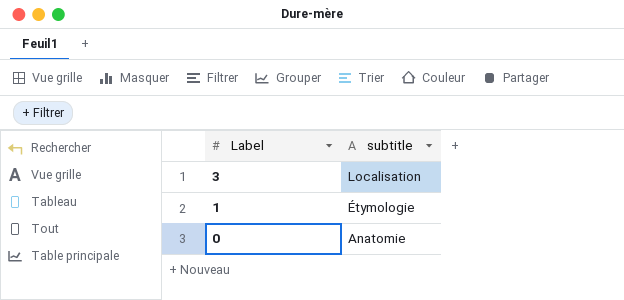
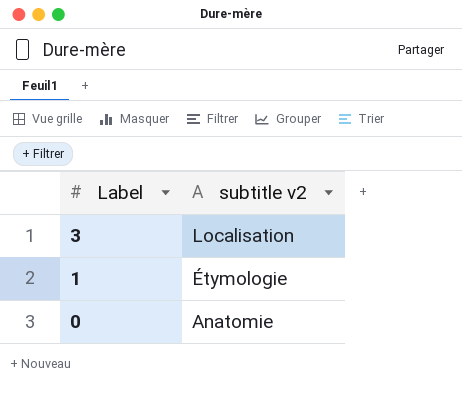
column name: subtitle -> subtitle v2

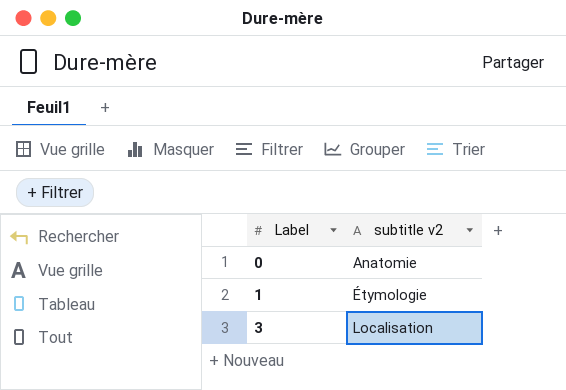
row order: Label descending -> Label ascending

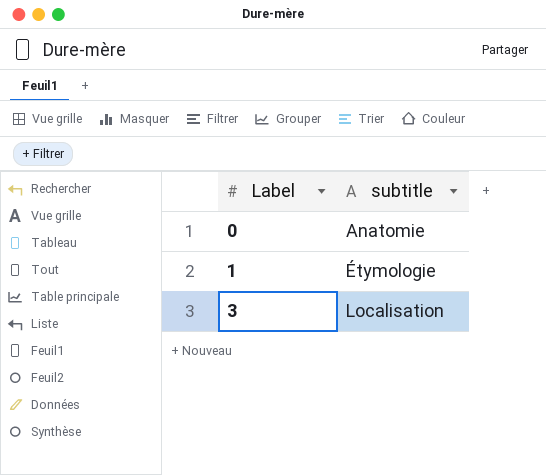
column name: subtitle v2 -> subtitle

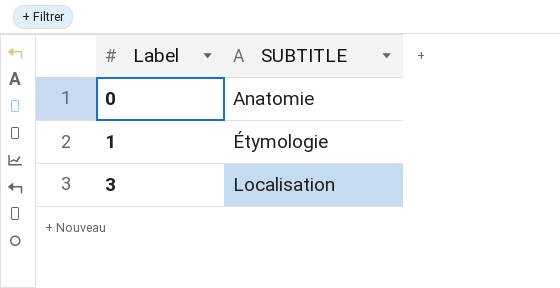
column name: subtitle -> SUBTITLE

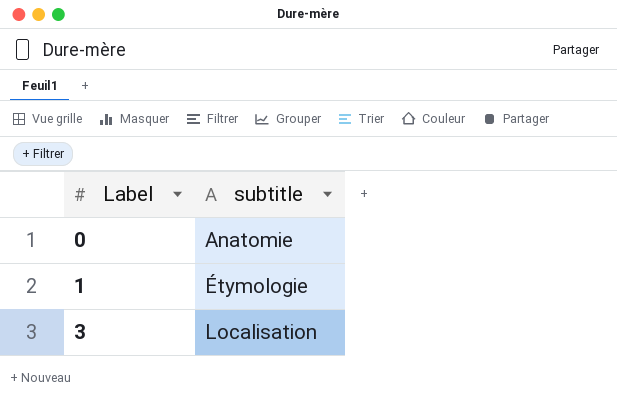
column name: SUBTITLE -> subtitle

